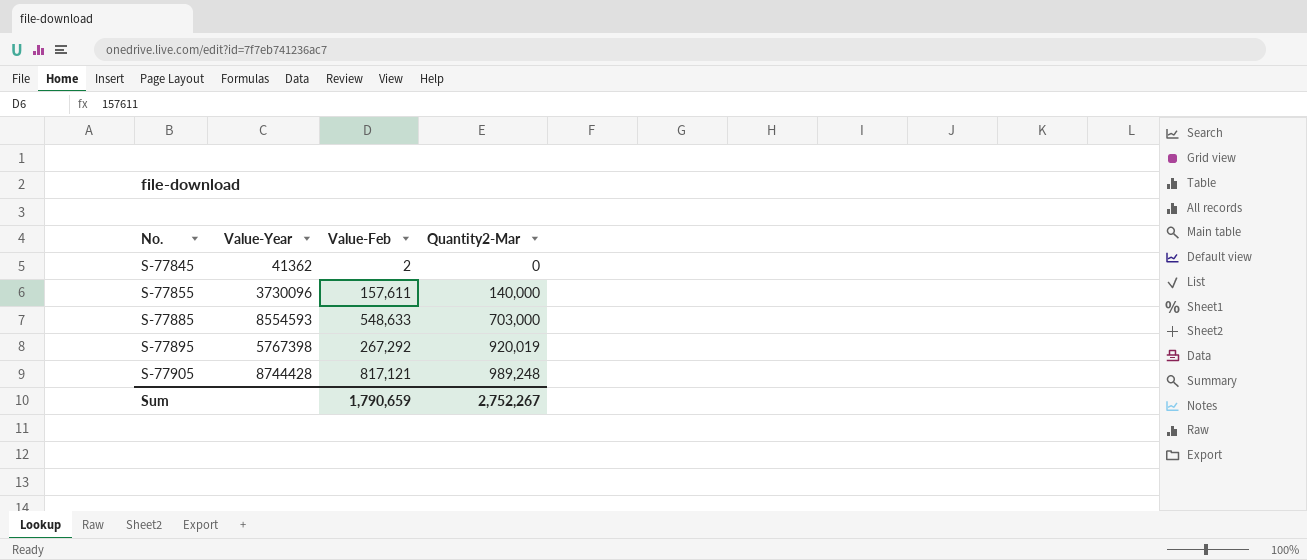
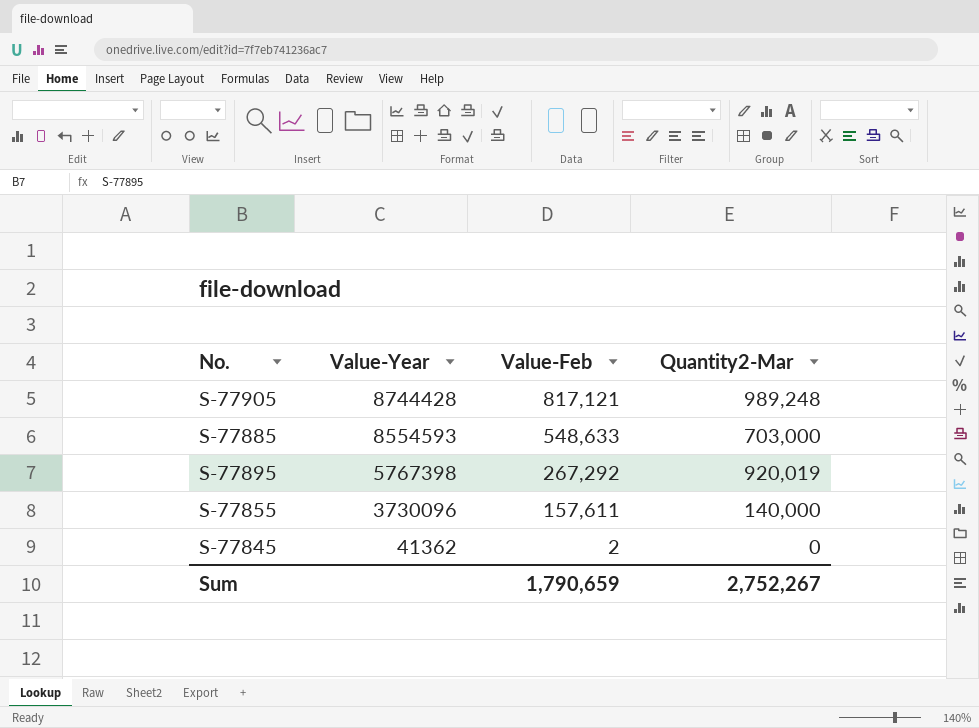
row order: No. ascending -> Value-Year descending

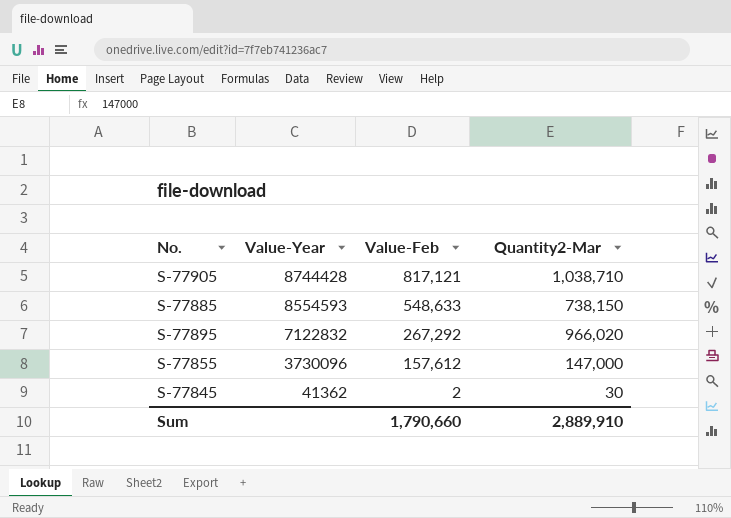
S-77905 | Quantity2-Mar: 989,248 -> 1,038,710
S-77885 | Quantity2-Mar: 703,000 -> 738,150
S-77895 | Value-Year: 5767398 -> 7122832
S-77895 | Quantity2-Mar: 920,019 -> 966,020
S-77855 | Value-Feb: 157,611 -> 157,612
S-77855 | Quantity2-Mar: 140,000 -> 147,000
S-77845 | Quantity2-Mar: 0 -> 30
Sum | Value-Feb: 1,790,659 -> 1,790,660
Sum | Quantity2-Mar: 2,752,267 -> 2,889,910

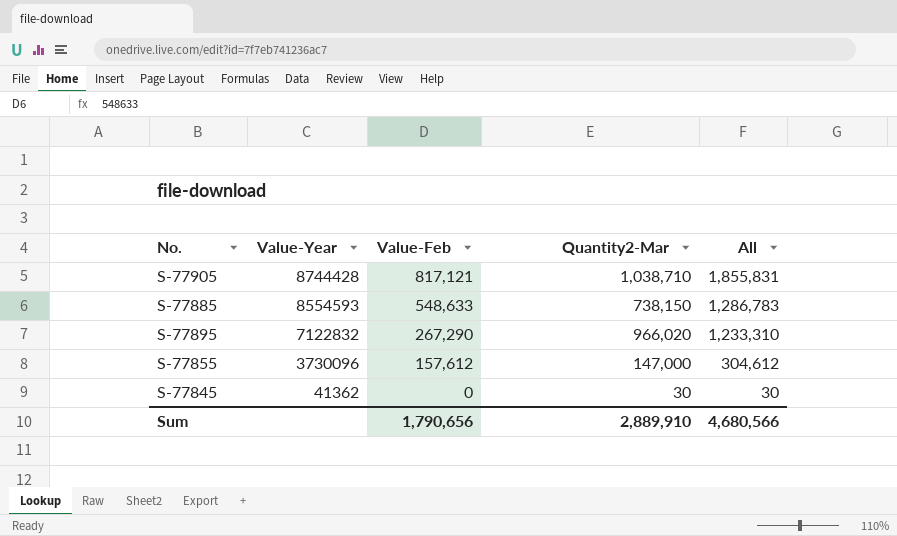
column All | formula: none -> [Value-Feb] + [Quantity2-Mar]
S-77895 | Value-Feb: 267,292 -> 267,290
S-77845 | Value-Feb: 2 -> 0
Sum | Value-Feb: 1,790,660 -> 1,790,656

